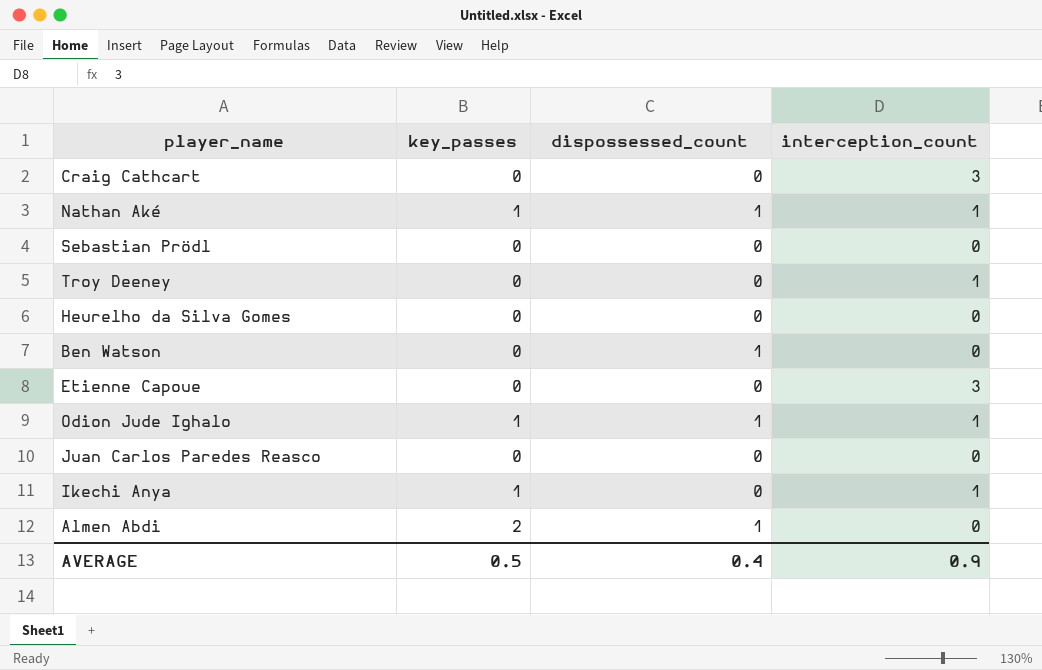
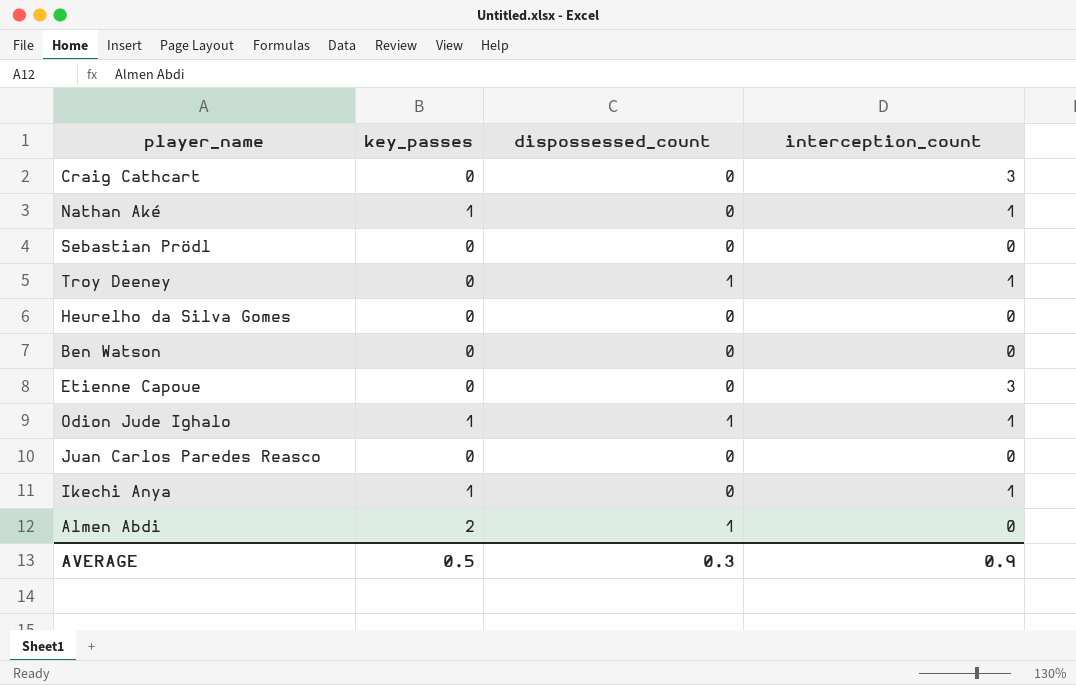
Nathan Aké | dispossessed_count: 1 -> 0
Troy Deeney | dispossessed_count: 0 -> 1
Ben Watson | dispossessed_count: 1 -> 0
AVERAGE | dispossessed_count: 0.4 -> 0.3

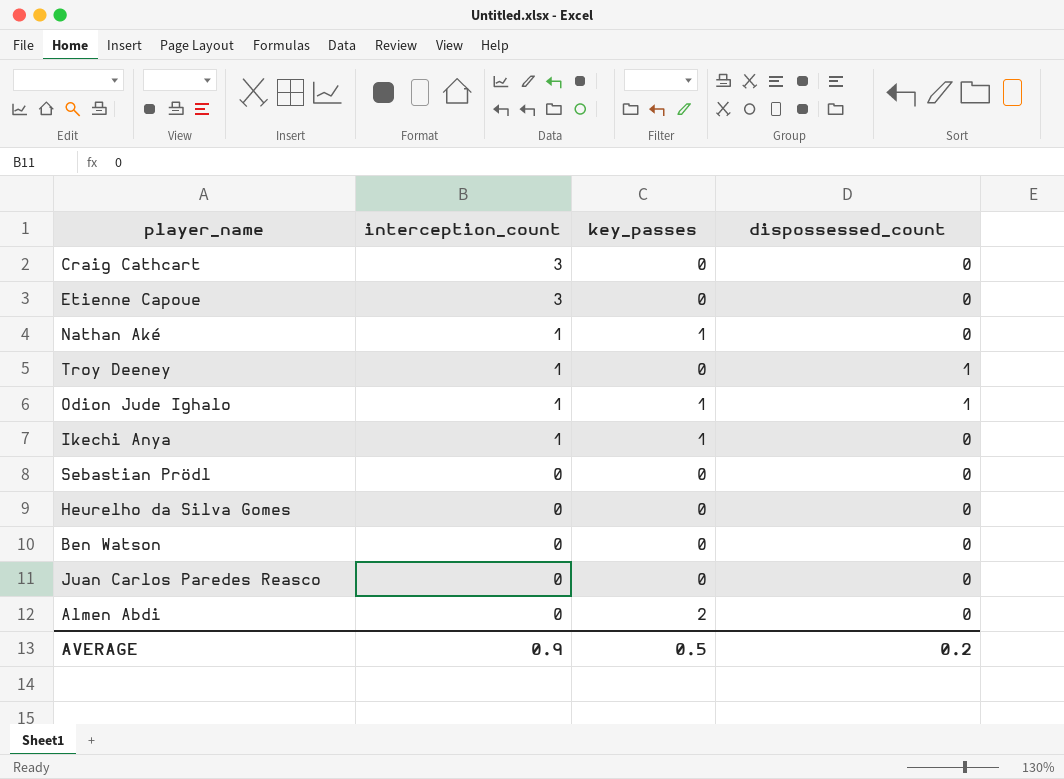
row order: none -> interception_count descending
column interception_count | position: 4 -> 2
Almen Abdi | dispossessed_count: 1 -> 0
AVERAGE | dispossessed_count: 0.3 -> 0.2

